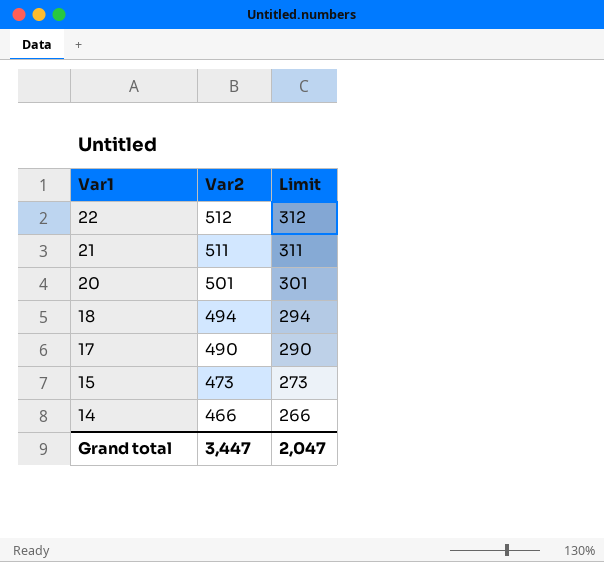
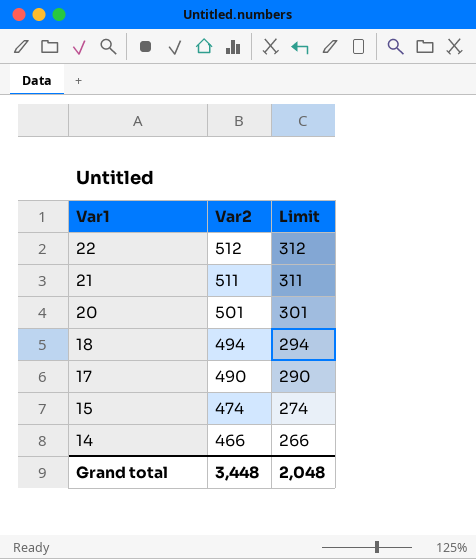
15 | Var2: 473 -> 474
15 | Limit: 273 -> 274
Grand total | Var2: 3,447 -> 3,448
Grand total | Limit: 2,047 -> 2,048

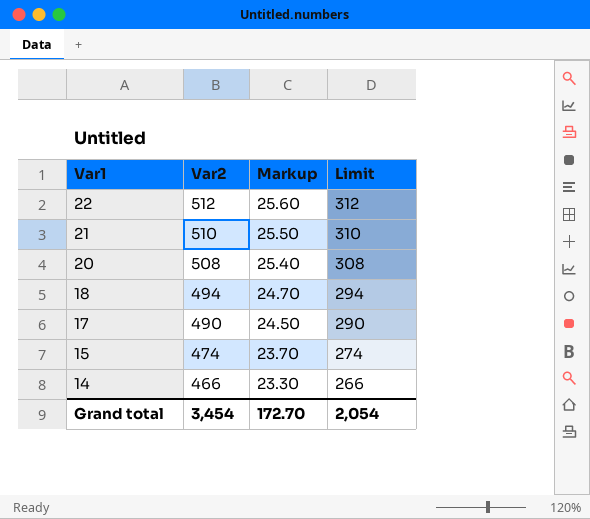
column Markup | formula: none -> [Var2] * 0.05
21 | Var2: 511 -> 510
21 | Limit: 311 -> 310
20 | Var2: 501 -> 508
20 | Limit: 301 -> 308
Grand total | Var2: 3,448 -> 3,454
Grand total | Limit: 2,048 -> 2,054

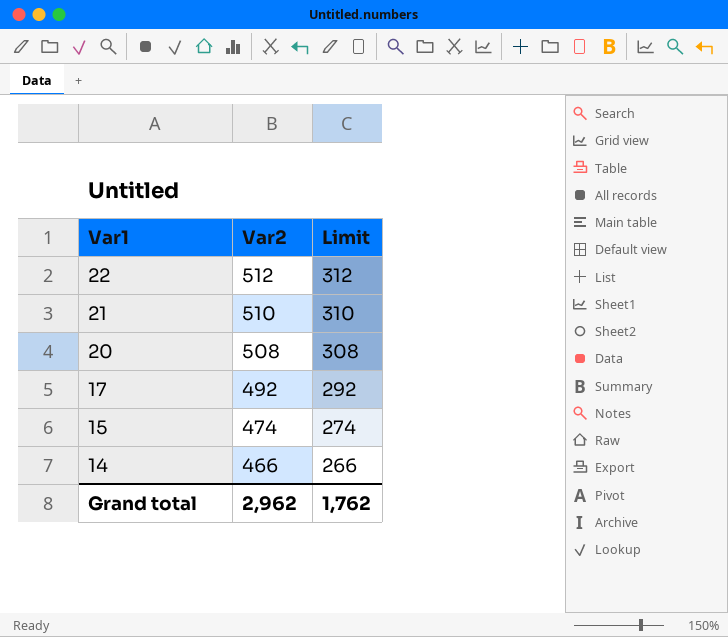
column Markup | formula: [Var2] * 0.05 -> none
row 18: 494 | 24.70 | 294 -> none
17 | Var2: 490 -> 492
17 | Limit: 290 -> 292
Grand total | Var2: 3,454 -> 2,962
Grand total | Limit: 2,054 -> 1,762

